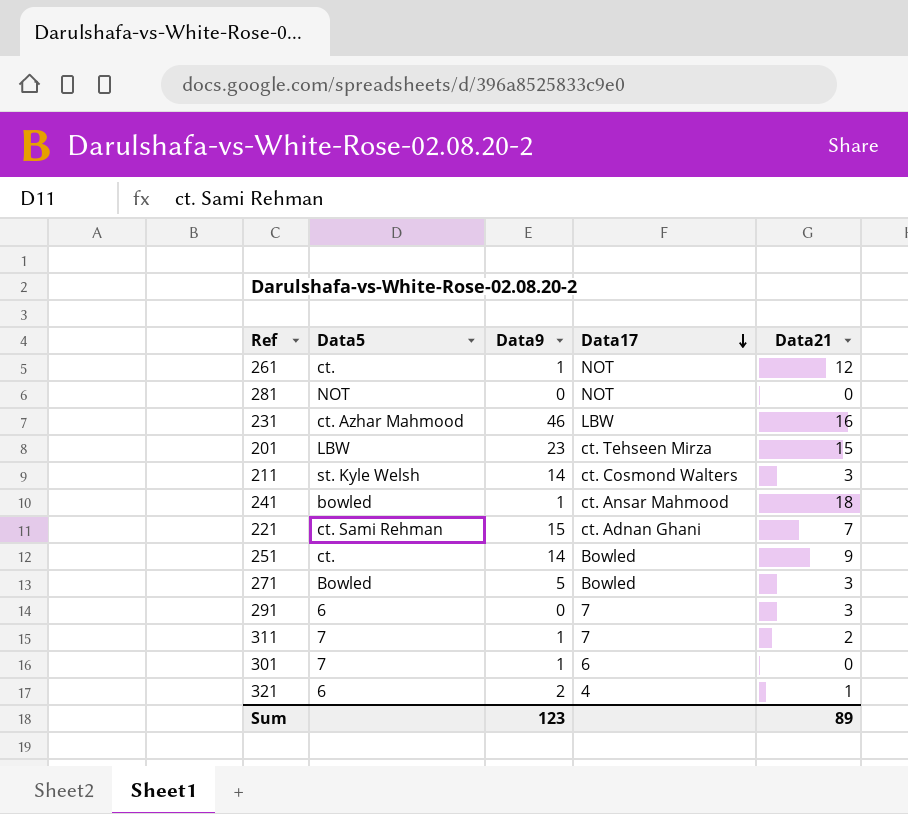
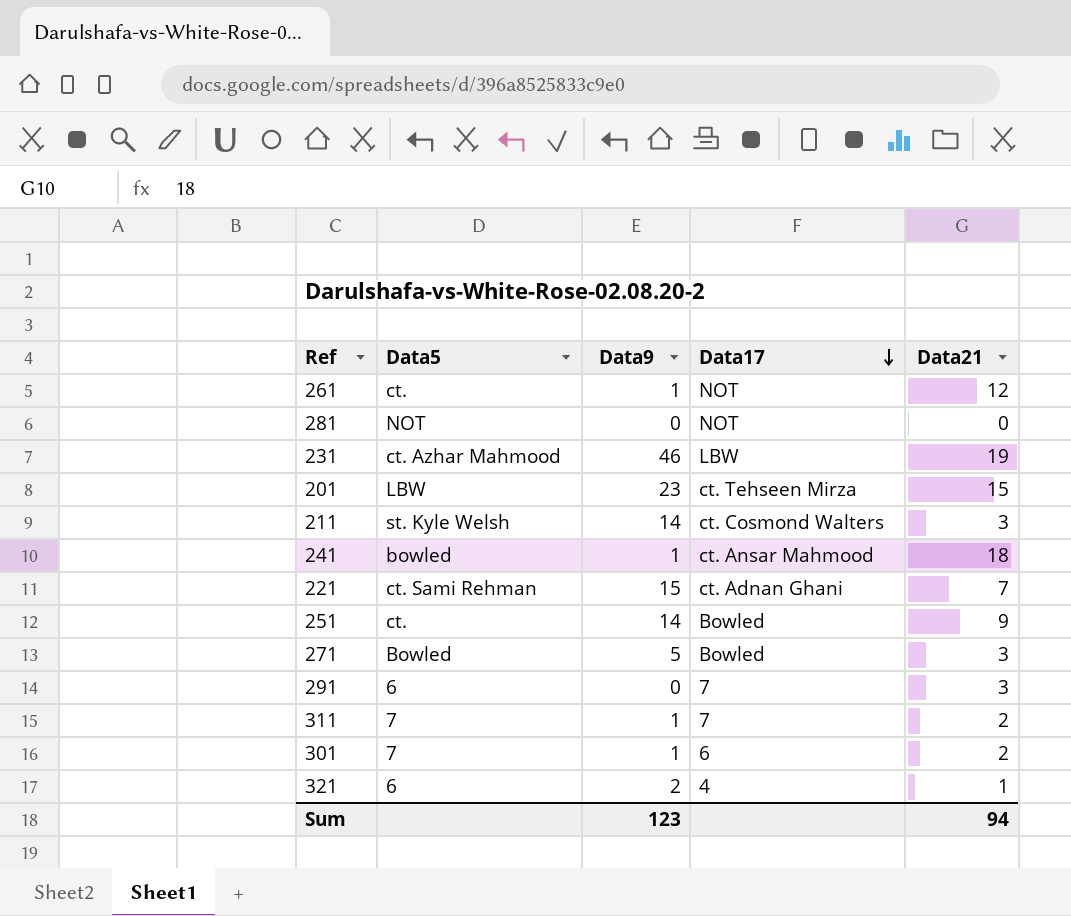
231 | Data21: 16 -> 19
301 | Data21: 0 -> 2
Sum | Data21: 89 -> 94

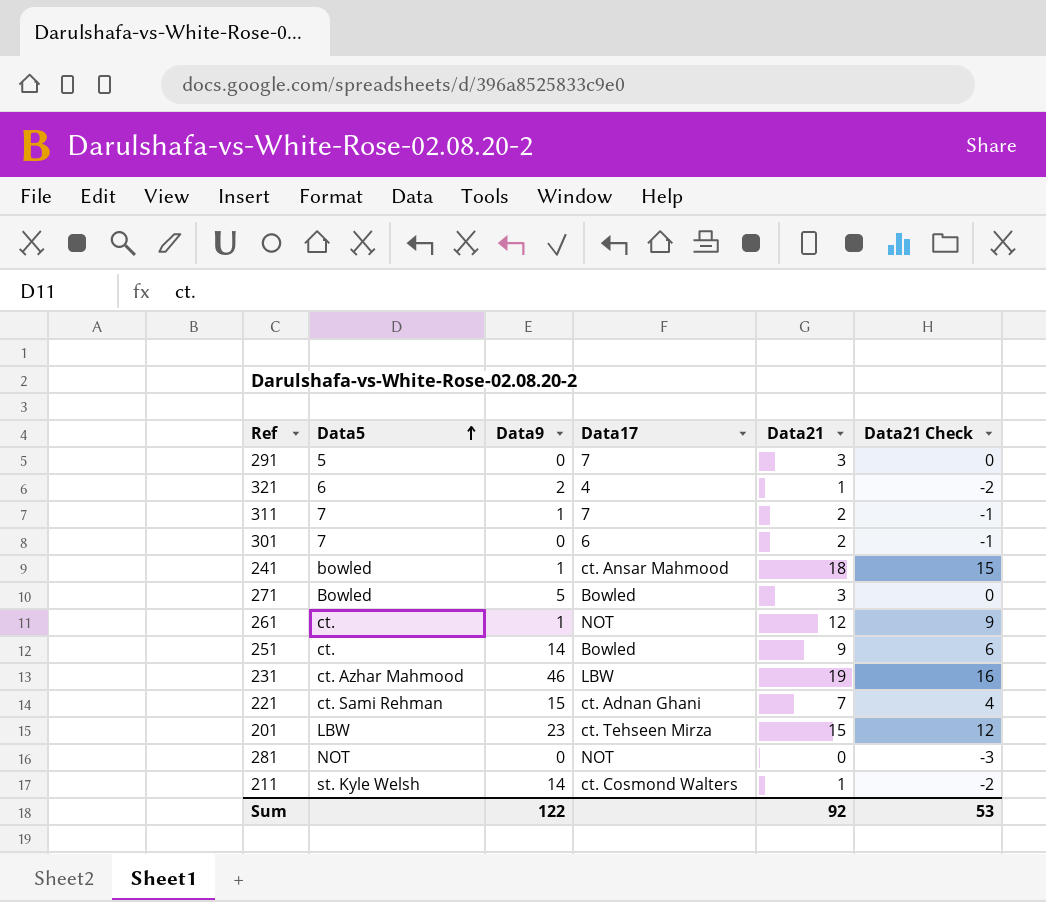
row order: Data17 descending -> Data5 ascending
column Data21 Check | formula: none -> [Data21] - 3
291 | Data5: 6 -> 5
301 | Data9: 1 -> 0
211 | Data21: 3 -> 1
Sum | Data9: 123 -> 122
Sum | Data21: 94 -> 92

